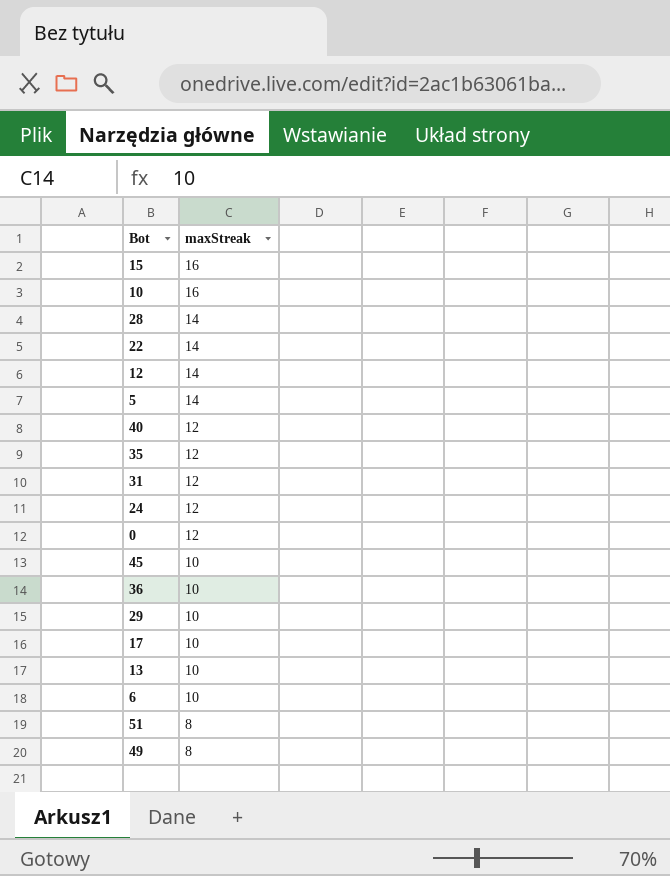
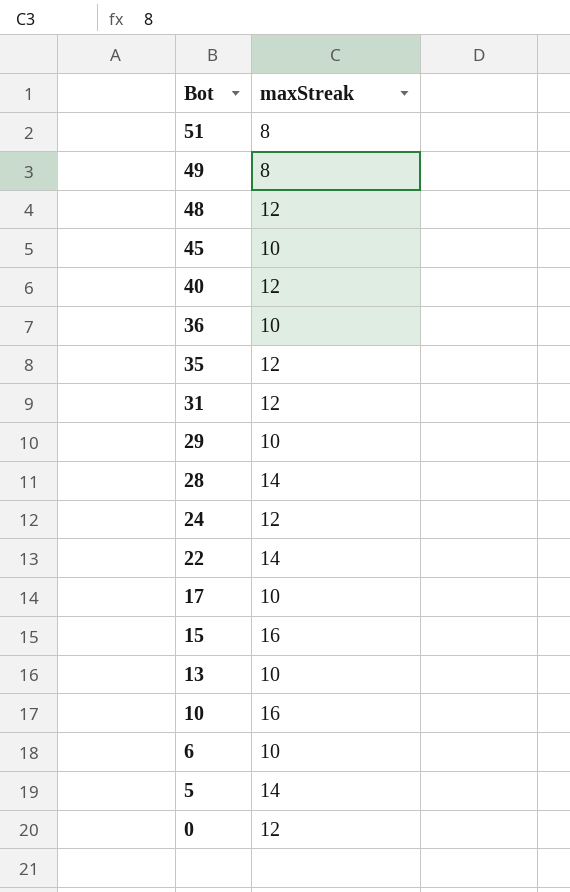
row order: maxStreak descending -> Bot descending
row 12: 14 -> none
row 48: none -> 12

